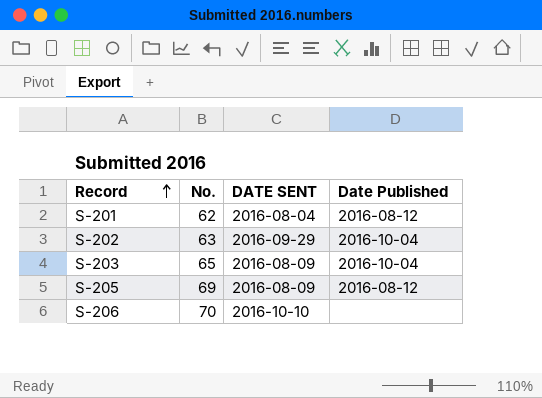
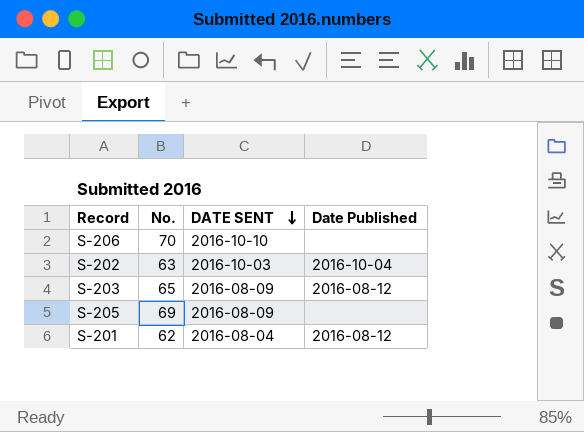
row order: Record ascending -> DATE SENT descending
S-202 | DATE SENT: 2016-09-29 -> 2016-10-03
S-203 | Date Published: 2016-10-04 -> 2016-08-12
S-205 | Date Published: 2016-08-12 -> none

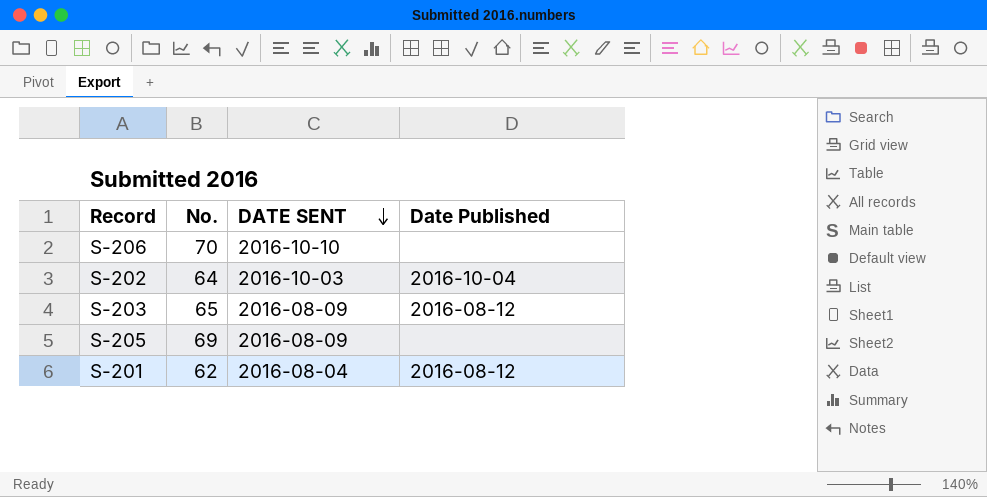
S-202 | No.: 63 -> 64

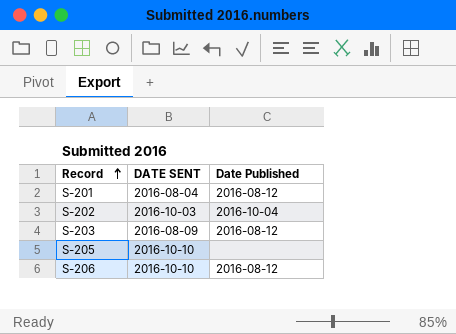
row order: DATE SENT descending -> Record ascending
column No. | position: 2 -> none
S-205 | DATE SENT: 2016-08-09 -> 2016-10-10
S-206 | Date Published: none -> 2016-08-12

